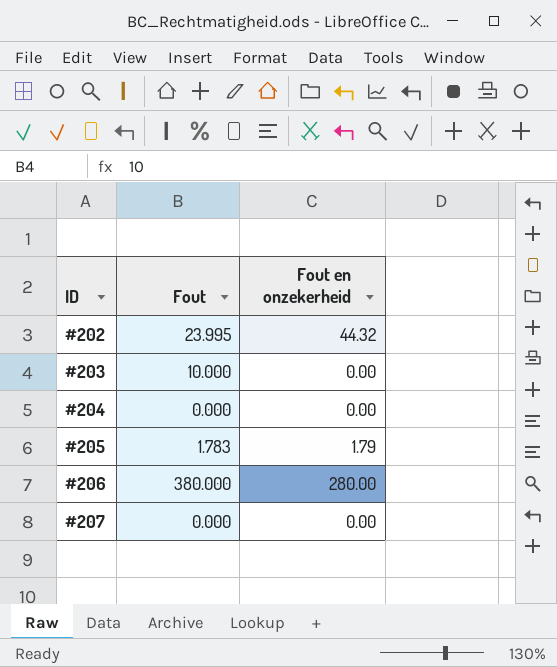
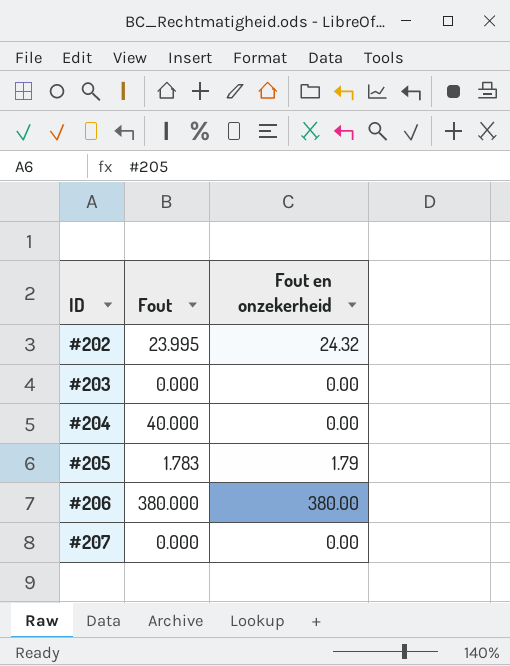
#202 | Fout en onzekerheid: 44.32 -> 24.32
#203 | Fout: 10.000 -> 0.000
#204 | Fout: 0.000 -> 40.000
#206 | Fout en onzekerheid: 280.00 -> 380.00

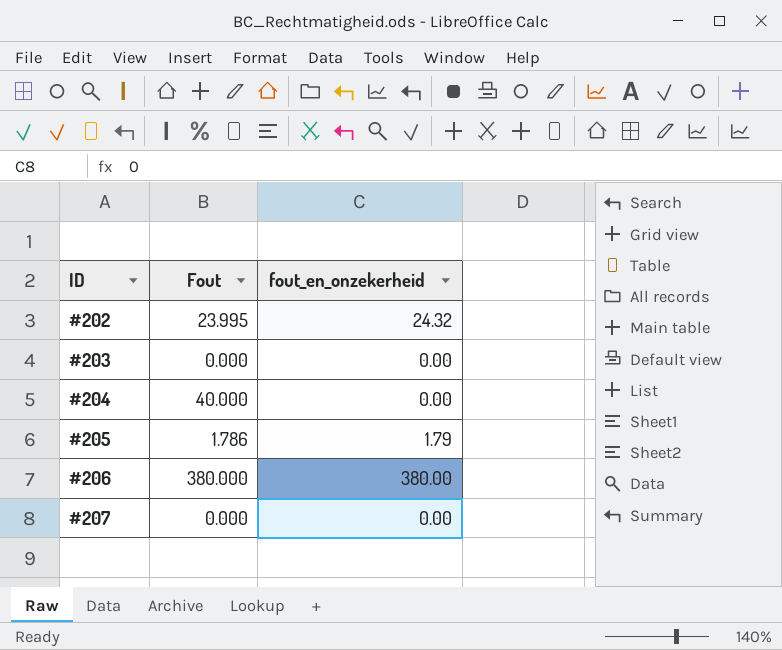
column name: Fout en onzekerheid -> fout_en_onzekerheid
#205 | Fout: 1.783 -> 1.786

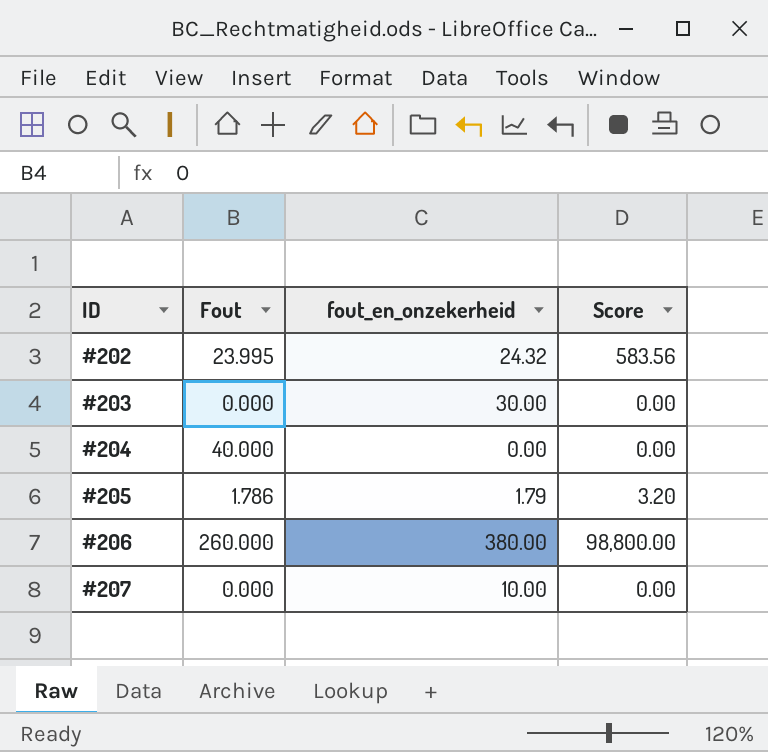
column Score | formula: none -> [Fout] * [fout_en_onzekerheid]
#203 | fout_en_onzekerheid: 0.00 -> 30.00
#206 | Fout: 380.000 -> 260.000
#207 | fout_en_onzekerheid: 0.00 -> 10.00

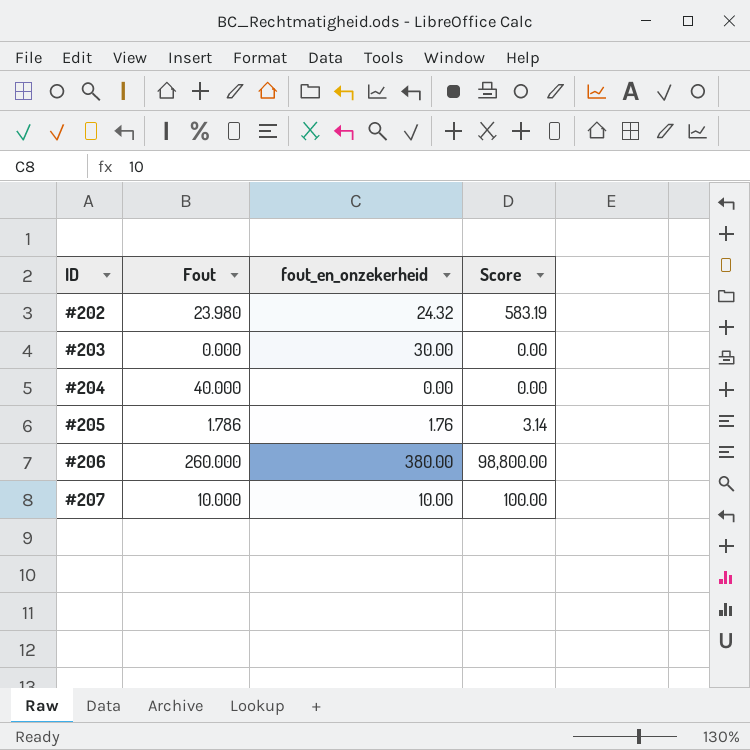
#202 | Fout: 23.995 -> 23.980
#202 | Score: 583.56 -> 583.19
#205 | fout_en_onzekerheid: 1.79 -> 1.76
#205 | Score: 3.20 -> 3.14
#207 | Fout: 0.000 -> 10.000
#207 | Score: 0.00 -> 100.00

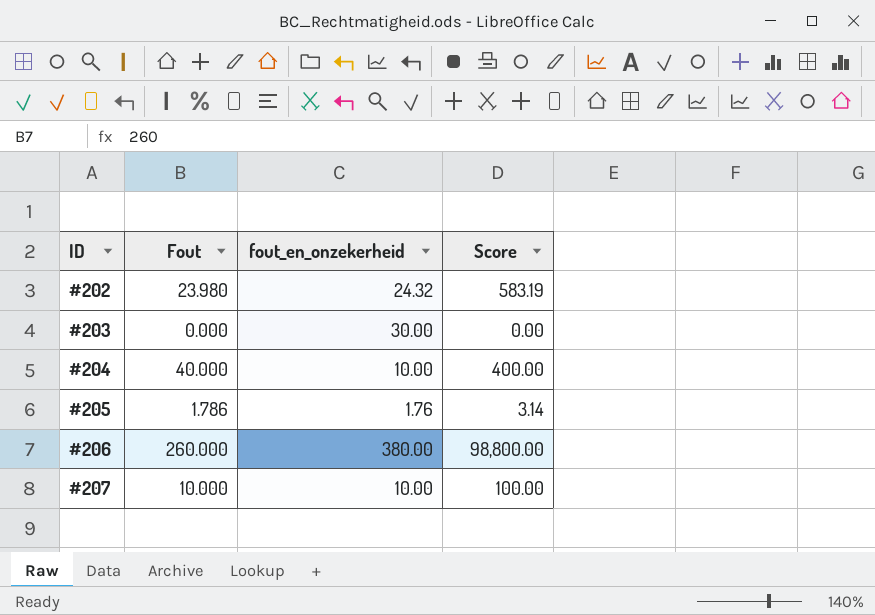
#204 | fout_en_onzekerheid: 0.00 -> 10.00
#204 | Score: 0.00 -> 400.00

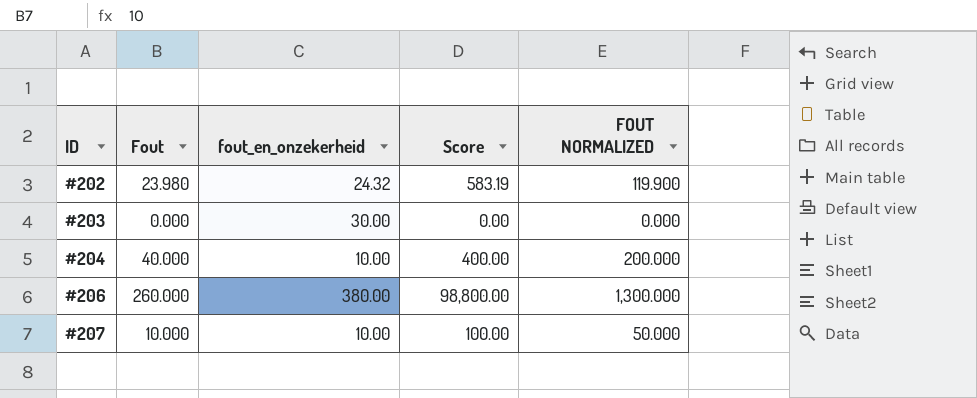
column FOUT NORMALIZED | formula: none -> [Fout] * 5
row #205: 1.786 | 1.76 | 3.14 -> none

